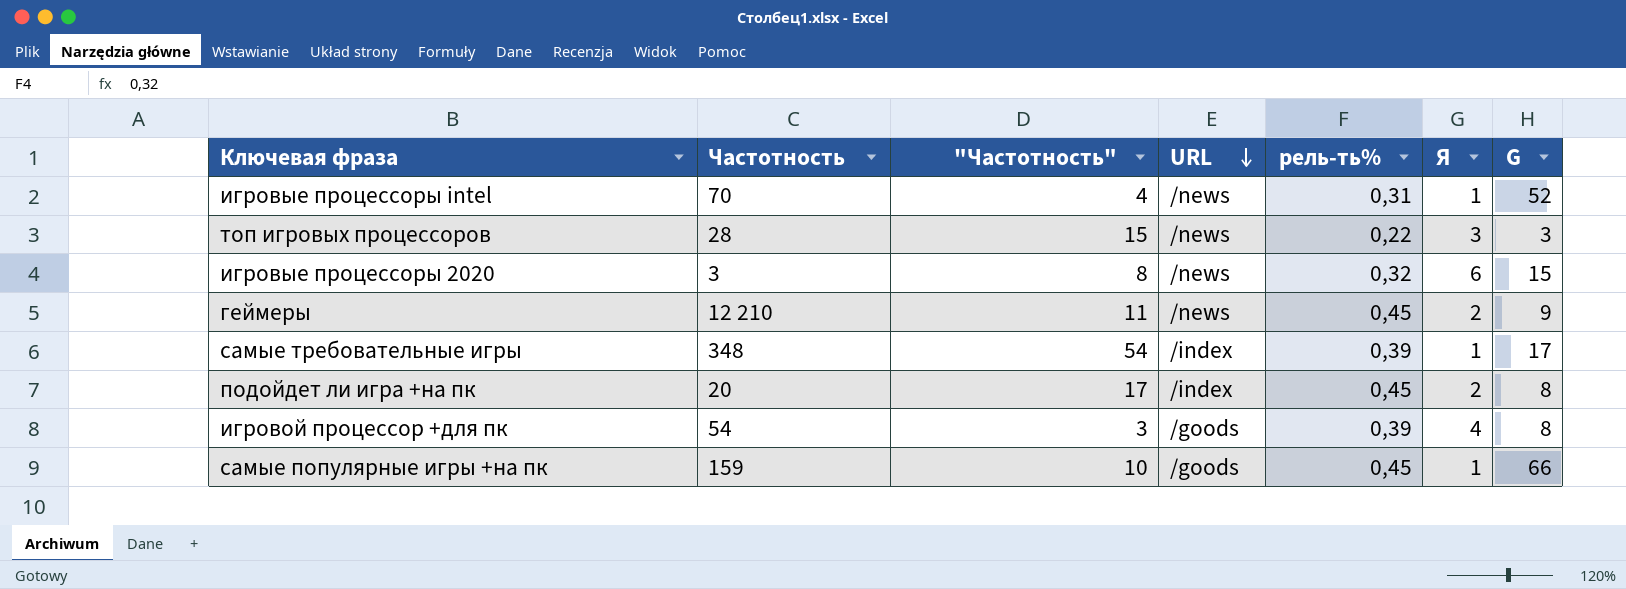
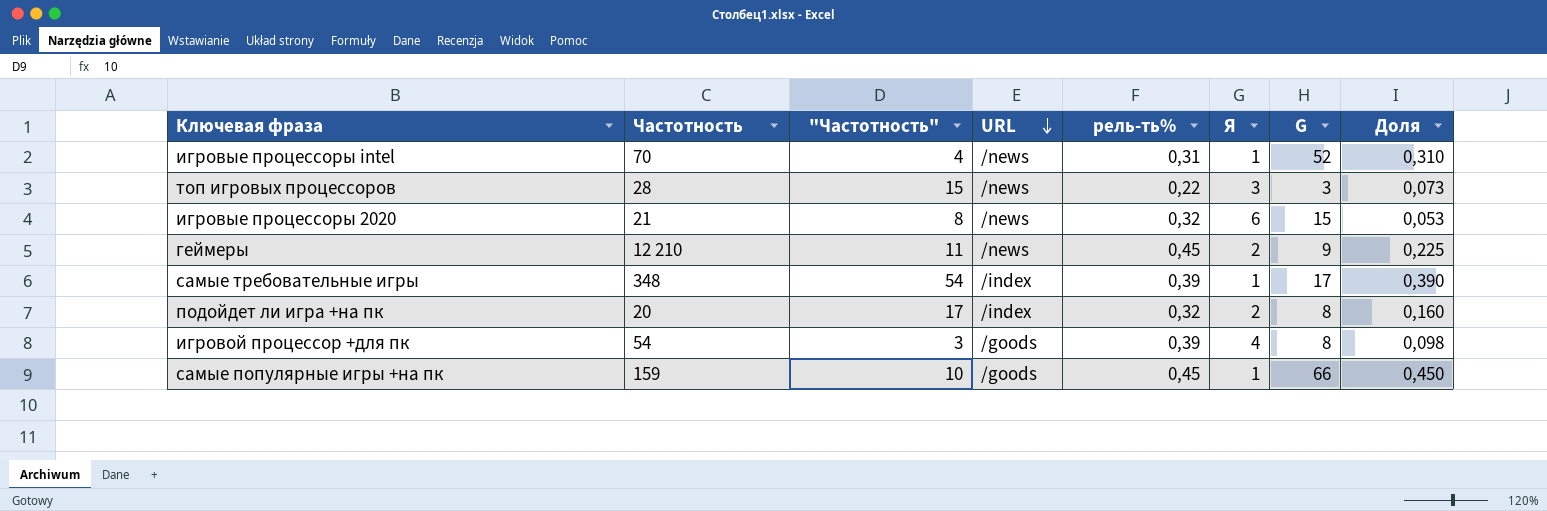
column Доля | formula: none -> [рель-ть%] / [Я]
игровые процессоры 2020 | Частотность: 3 -> 21
подойдет ли игра +на пк | рель-ть%: 0,45 -> 0,32

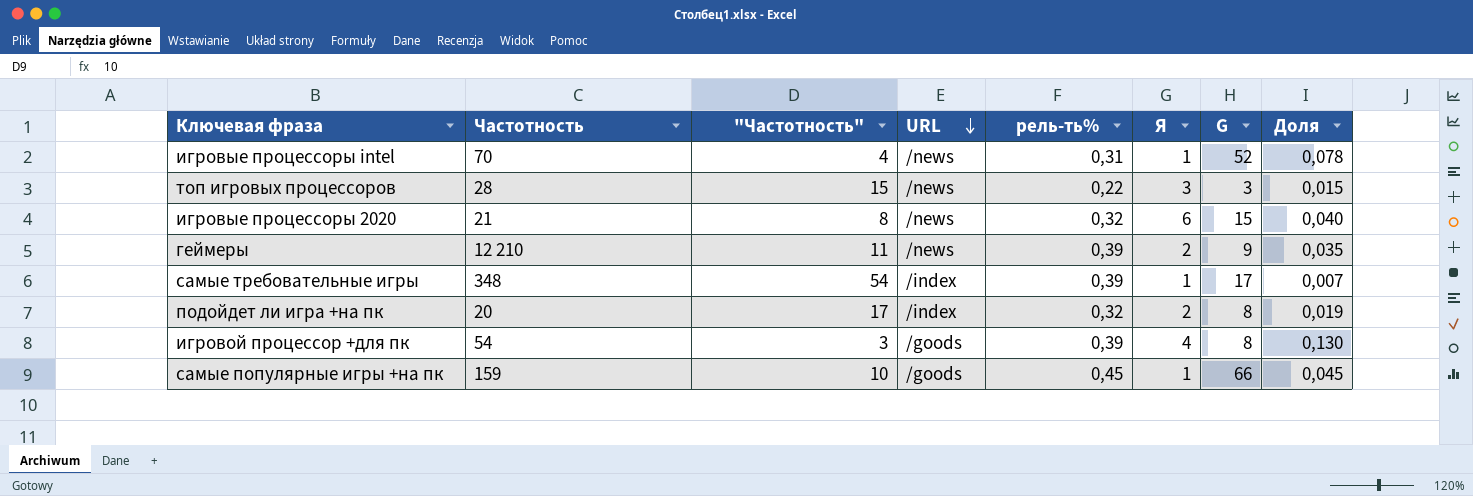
column Доля | formula: [рель-ть%] / [Я] -> [рель-ть%] / ["Частотность"]
геймеры | рель-ть%: 0,45 -> 0,39

